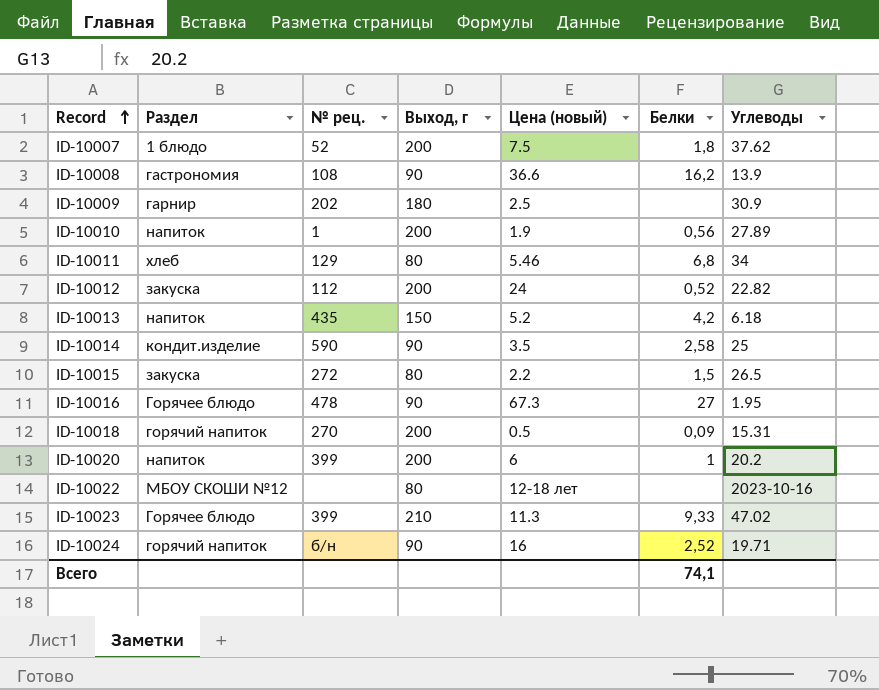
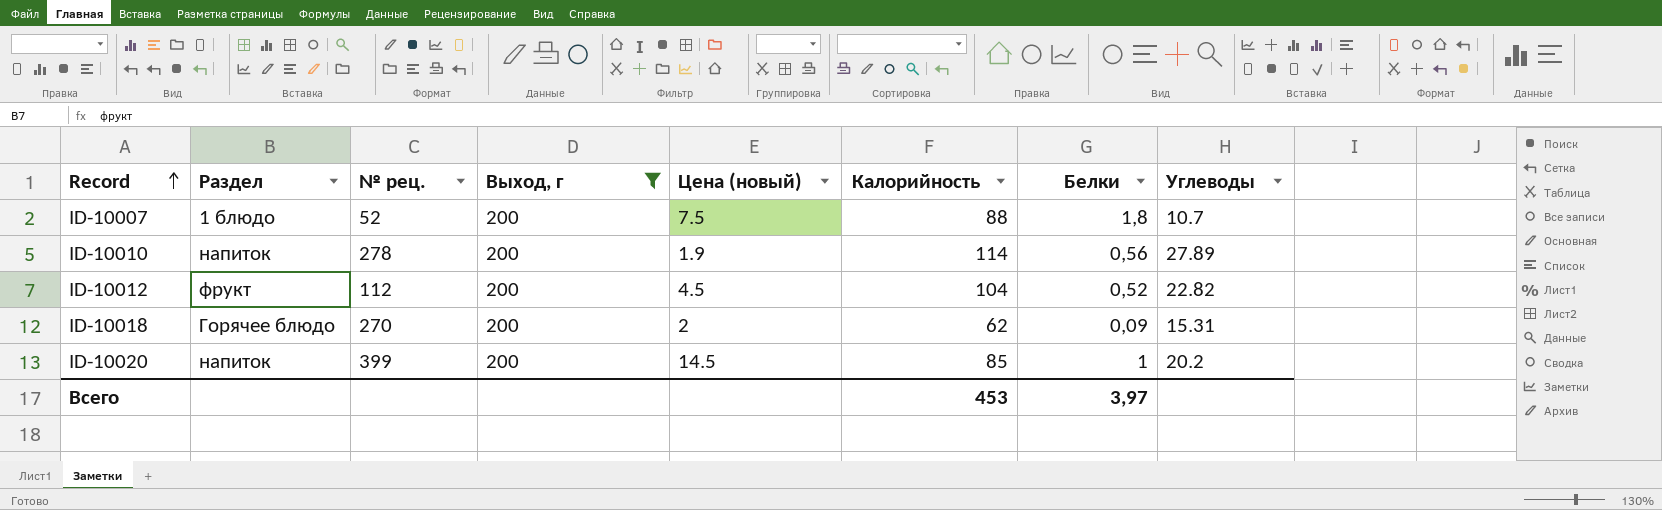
filter: none -> Выход, г = 200
column Калорийность | position: none -> 6
ID-10007 | Углеводы: 37.62 -> 10.7
ID-10010 | № рец.: 1 -> 278
ID-10012 | Раздел: закуска -> фрукт
ID-10012 | Цена (новый): 24 -> 4.5
ID-10018 | Раздел: горячий напиток -> Горячее блюдо
ID-10018 | Цена (новый): 0.5 -> 2
ID-10020 | Цена (новый): 6 -> 14.5
Всего | Белки: 74,1 -> 3,97

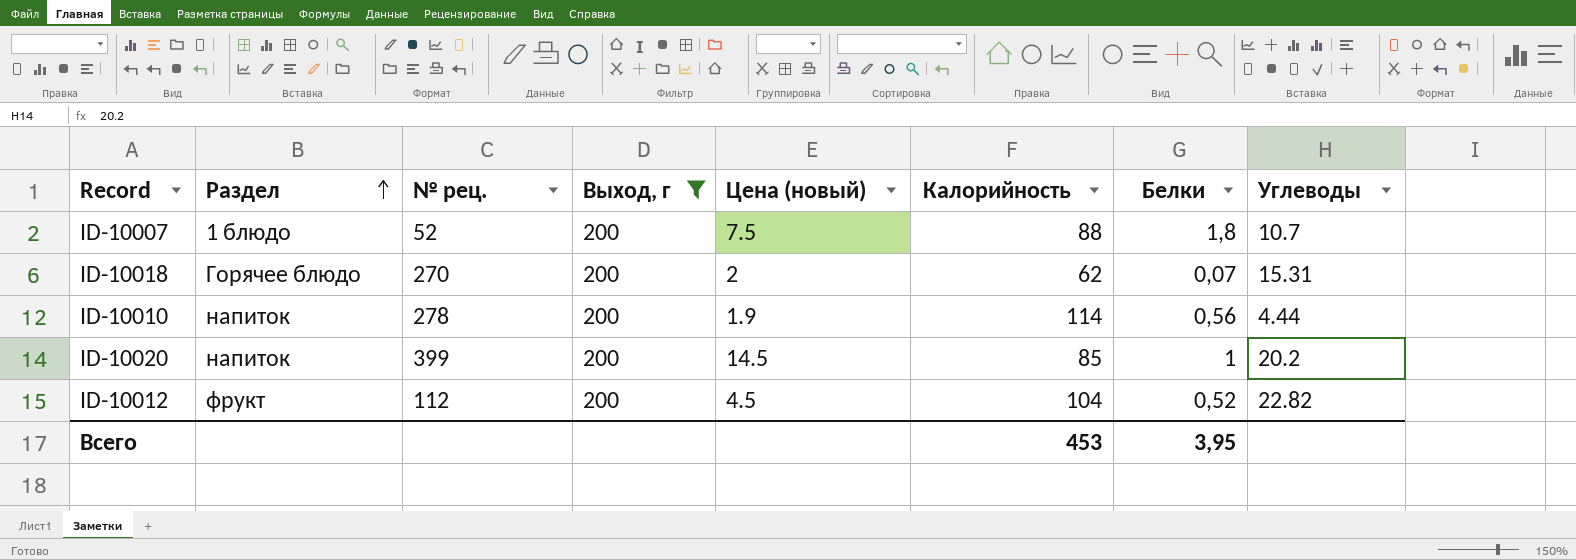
row order: Record ascending -> Раздел ascending
ID-10018 | Белки: 0,09 -> 0,07
ID-10010 | Углеводы: 27.89 -> 4.44
Всего | Белки: 3,97 -> 3,95

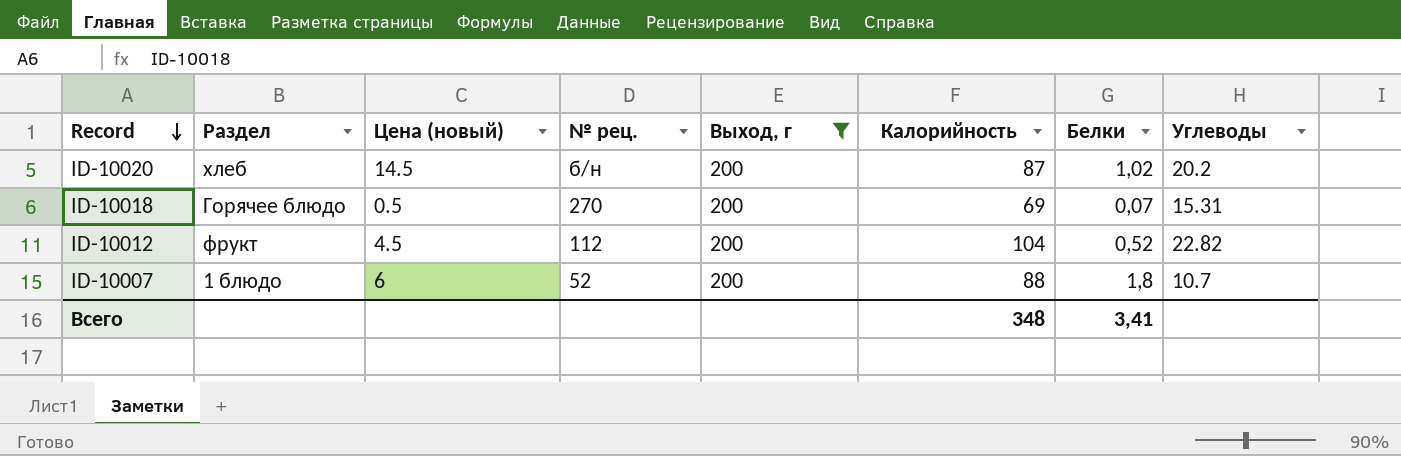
row order: Раздел ascending -> Record descending
column Цена (новый) | position: 5 -> 3
row ID-10010: напиток | 278 | 200 | 1.9 | 114 | 0,56 | 4.44 -> none
ID-10020 | Раздел: напиток -> хлеб
ID-10020 | № рец.: 399 -> б/н
ID-10020 | Калорийность: 85 -> 87
ID-10020 | Белки: 1 -> 1,02
ID-10018 | Цена (новый): 2 -> 0.5
ID-10018 | Калорийность: 62 -> 69
ID-10007 | Цена (новый): 7.5 -> 6
Всего | Калорийность: 453 -> 348
Всего | Белки: 3,95 -> 3,41

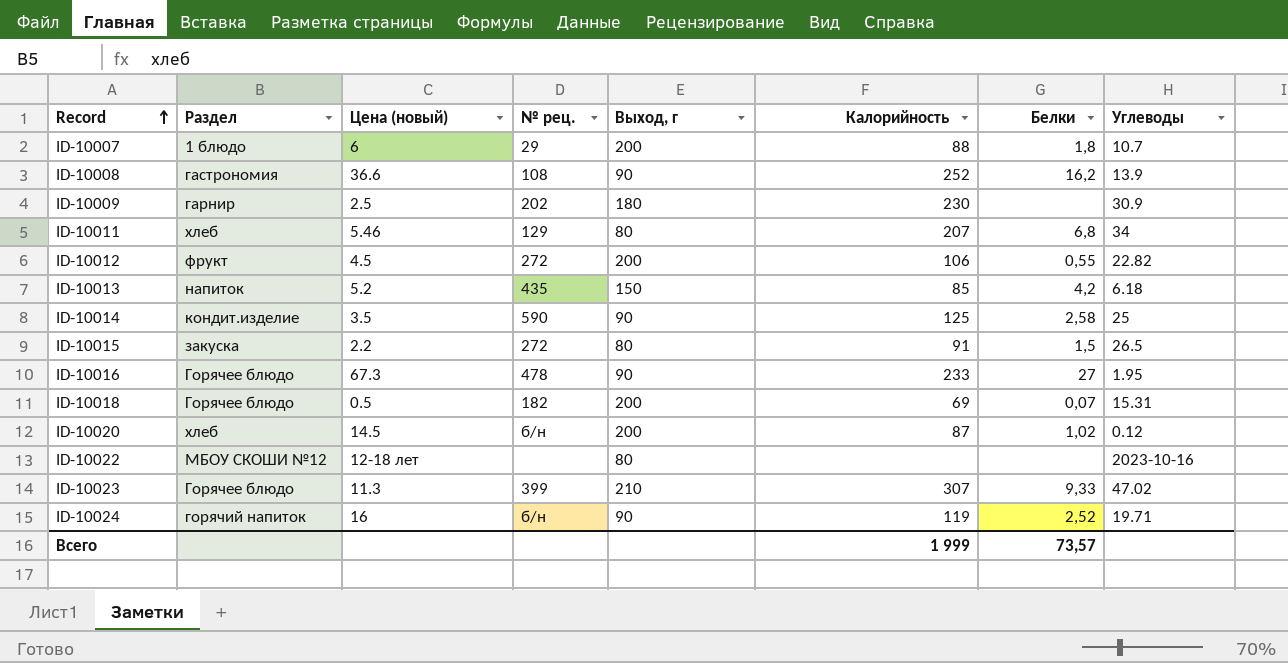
filter: Выход, г = 200 -> none
row order: Record descending -> Record ascending
ID-10007 | № рец.: 52 -> 29
ID-10012 | № рец.: 112 -> 272
ID-10012 | Калорийность: 104 -> 106
ID-10012 | Белки: 0,52 -> 0,55
ID-10018 | № рец.: 270 -> 182
ID-10020 | Углеводы: 20.2 -> 0.12
Всего | Калорийность: 348 -> 1 999
Всего | Белки: 3,41 -> 73,57

